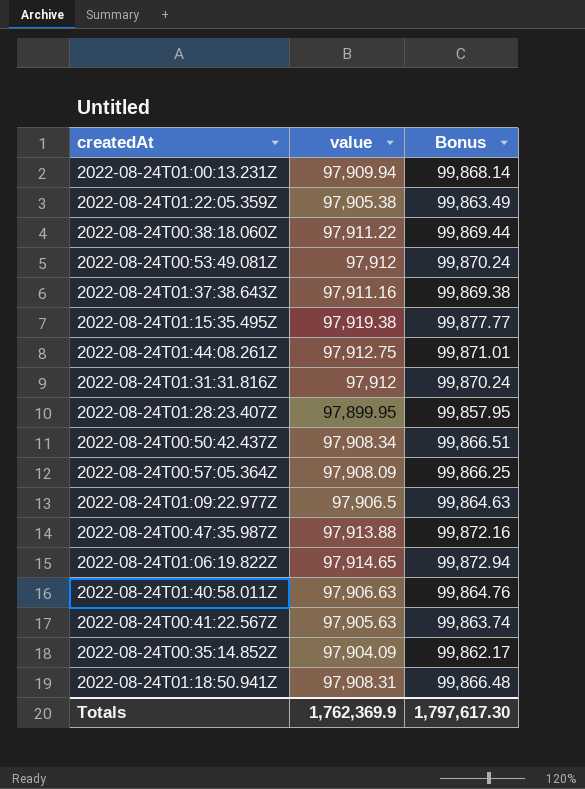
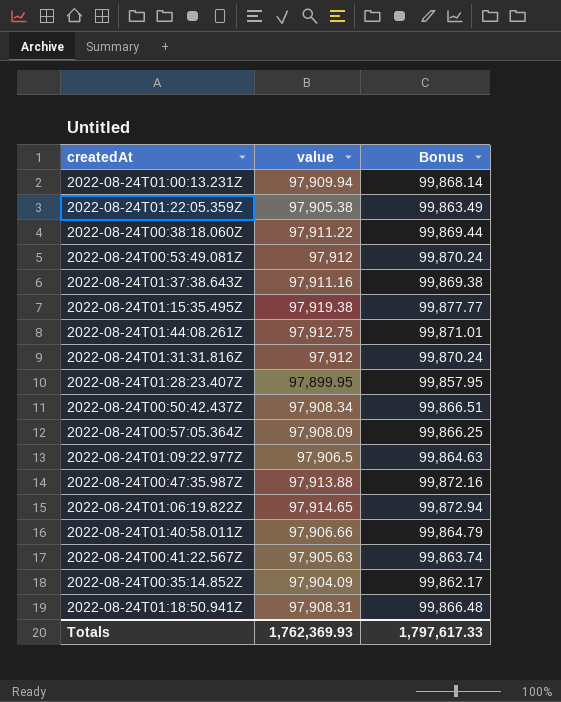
2022-08-24T01:40:58.011Z | value: 97,906.63 -> 97,906.66
2022-08-24T01:40:58.011Z | Bonus: 99,864.76 -> 99,864.79
Totals | value: 1,762,369.9 -> 1,762,369.93
Totals | Bonus: 1,797,617.30 -> 1,797,617.33

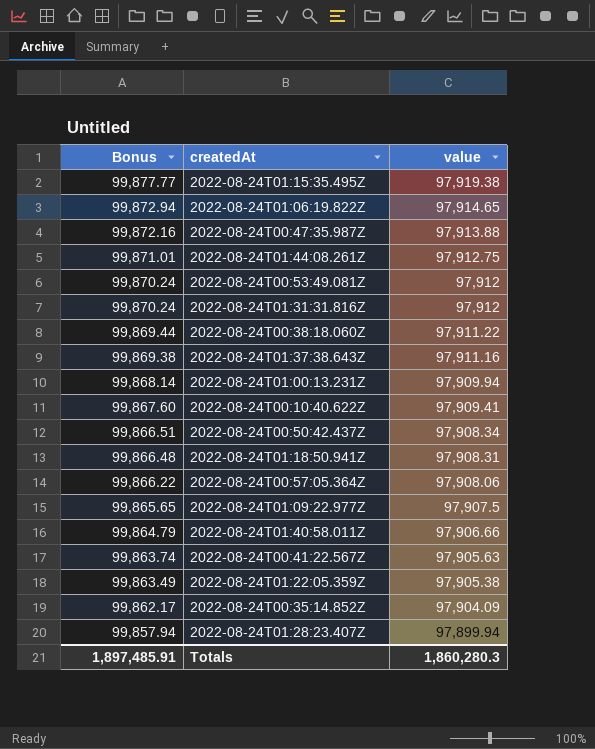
row order: none -> Bonus descending
column Bonus | position: 3 -> 1
row 2022-08-24T00:10:40.622Z: none -> 99,867.60 | 97,909.41
2022-08-24T00:57:05.364Z | Bonus: 99,866.25 -> 99,866.22
2022-08-24T00:57:05.364Z | value: 97,908.09 -> 97,908.06
2022-08-24T01:09:22.977Z | Bonus: 99,864.63 -> 99,865.65
2022-08-24T01:09:22.977Z | value: 97,906.5 -> 97,907.5
2022-08-24T01:28:23.407Z | Bonus: 99,857.95 -> 99,857.94
2022-08-24T01:28:23.407Z | value: 97,899.95 -> 97,899.94
Totals | Bonus: 1,797,617.33 -> 1,897,485.91
Totals | value: 1,762,369.93 -> 1,860,280.3

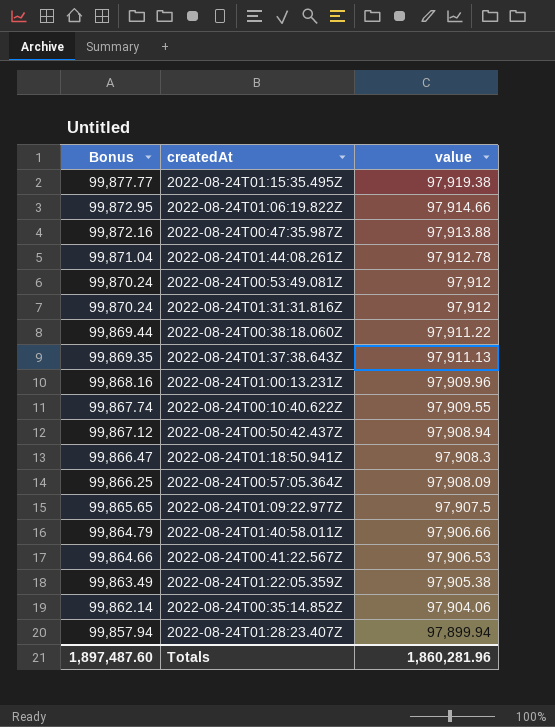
2022-08-24T01:06:19.822Z | Bonus: 99,872.94 -> 99,872.95
2022-08-24T01:06:19.822Z | value: 97,914.65 -> 97,914.66
2022-08-24T01:44:08.261Z | Bonus: 99,871.01 -> 99,871.04
2022-08-24T01:44:08.261Z | value: 97,912.75 -> 97,912.78
2022-08-24T01:37:38.643Z | Bonus: 99,869.38 -> 99,869.35
2022-08-24T01:37:38.643Z | value: 97,911.16 -> 97,911.13
2022-08-24T01:00:13.231Z | Bonus: 99,868.14 -> 99,868.16
2022-08-24T01:00:13.231Z | value: 97,909.94 -> 97,909.96
2022-08-24T00:10:40.622Z | Bonus: 99,867.60 -> 99,867.74
2022-08-24T00:10:40.622Z | value: 97,909.41 -> 97,909.55
2022-08-24T00:50:42.437Z | Bonus: 99,866.51 -> 99,867.12
2022-08-24T00:50:42.437Z | value: 97,908.34 -> 97,908.94
2022-08-24T01:18:50.941Z | Bonus: 99,866.48 -> 99,866.47
2022-08-24T01:18:50.941Z | value: 97,908.31 -> 97,908.3
2022-08-24T00:57:05.364Z | Bonus: 99,866.22 -> 99,866.25
2022-08-24T00:57:05.364Z | value: 97,908.06 -> 97,908.09
2022-08-24T00:41:22.567Z | Bonus: 99,863.74 -> 99,864.66
2022-08-24T00:41:22.567Z | value: 97,905.63 -> 97,906.53
2022-08-24T00:35:14.852Z | Bonus: 99,862.17 -> 99,862.14
2022-08-24T00:35:14.852Z | value: 97,904.09 -> 97,904.06
Totals | Bonus: 1,897,485.91 -> 1,897,487.60
Totals | value: 1,860,280.3 -> 1,860,281.96

